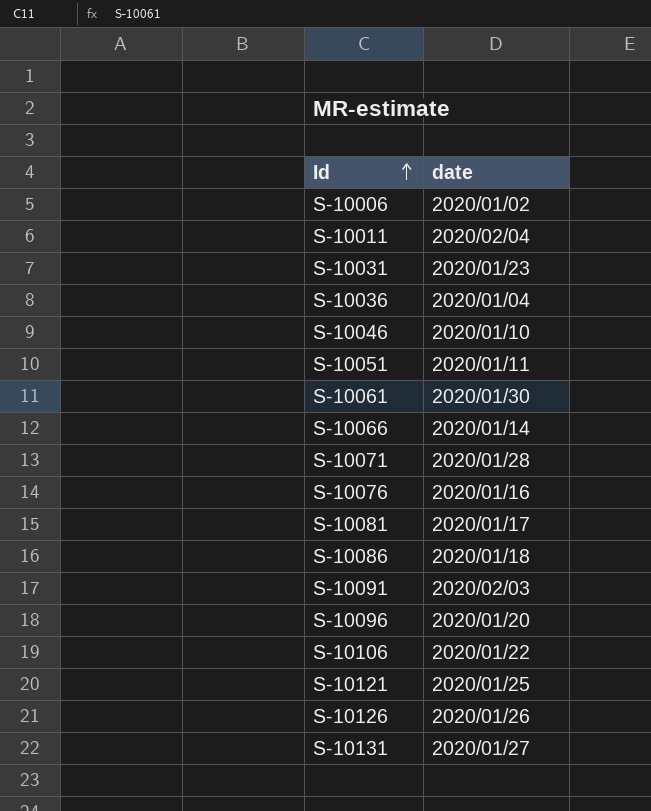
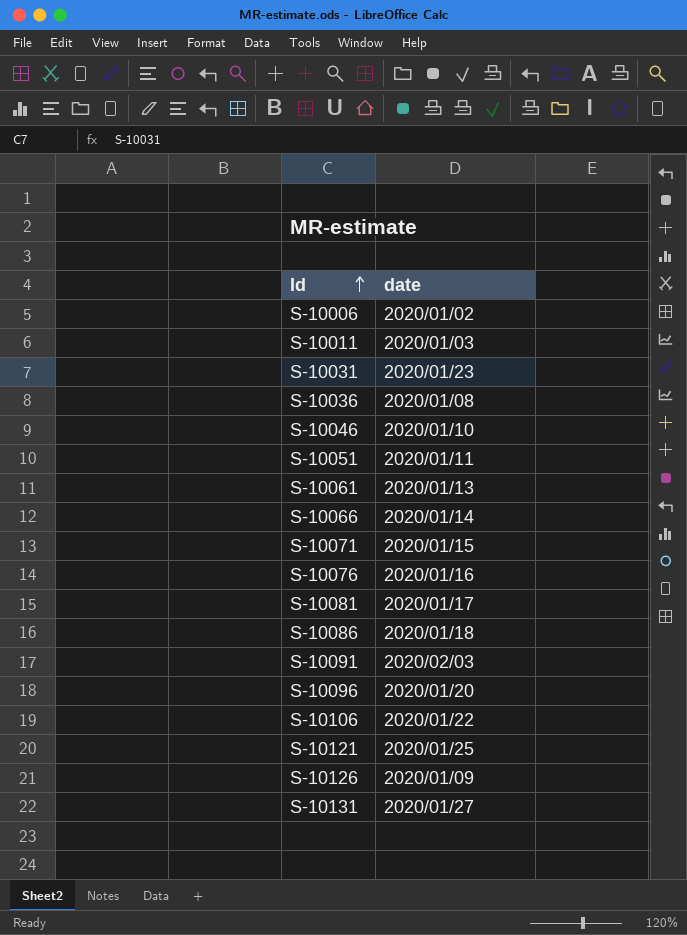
S-10011 | date: 2020/02/04 -> 2020/01/03
S-10036 | date: 2020/01/04 -> 2020/01/08
S-10061 | date: 2020/01/30 -> 2020/01/13
S-10071 | date: 2020/01/28 -> 2020/01/15
S-10126 | date: 2020/01/26 -> 2020/01/09

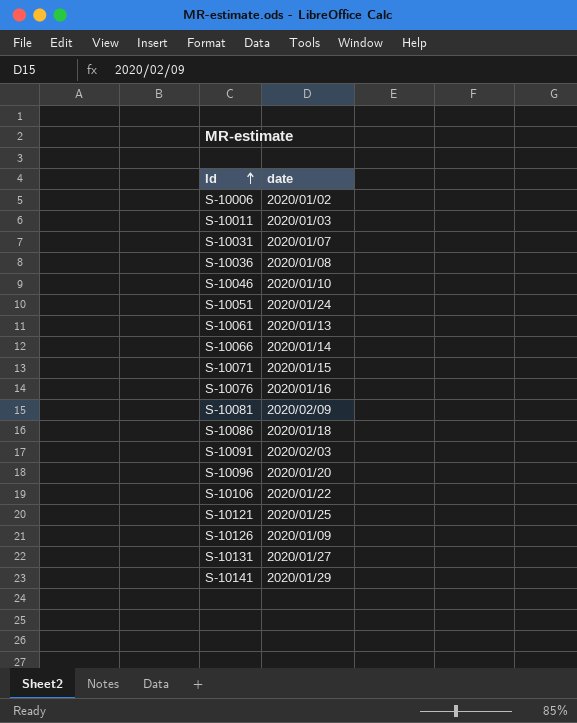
S-10031 | date: 2020/01/23 -> 2020/01/07
S-10051 | date: 2020/01/11 -> 2020/01/24
S-10081 | date: 2020/01/17 -> 2020/02/09
row S-10141: none -> 2020/01/29

